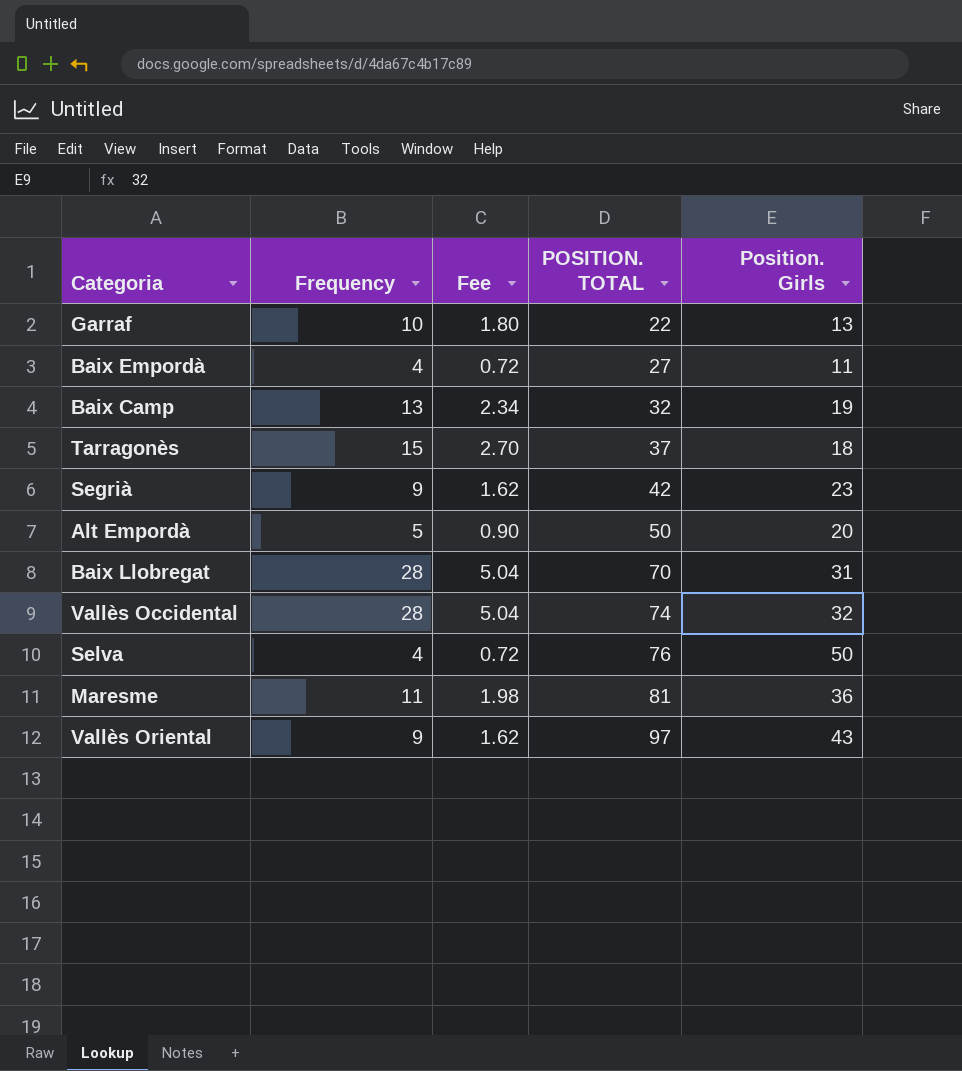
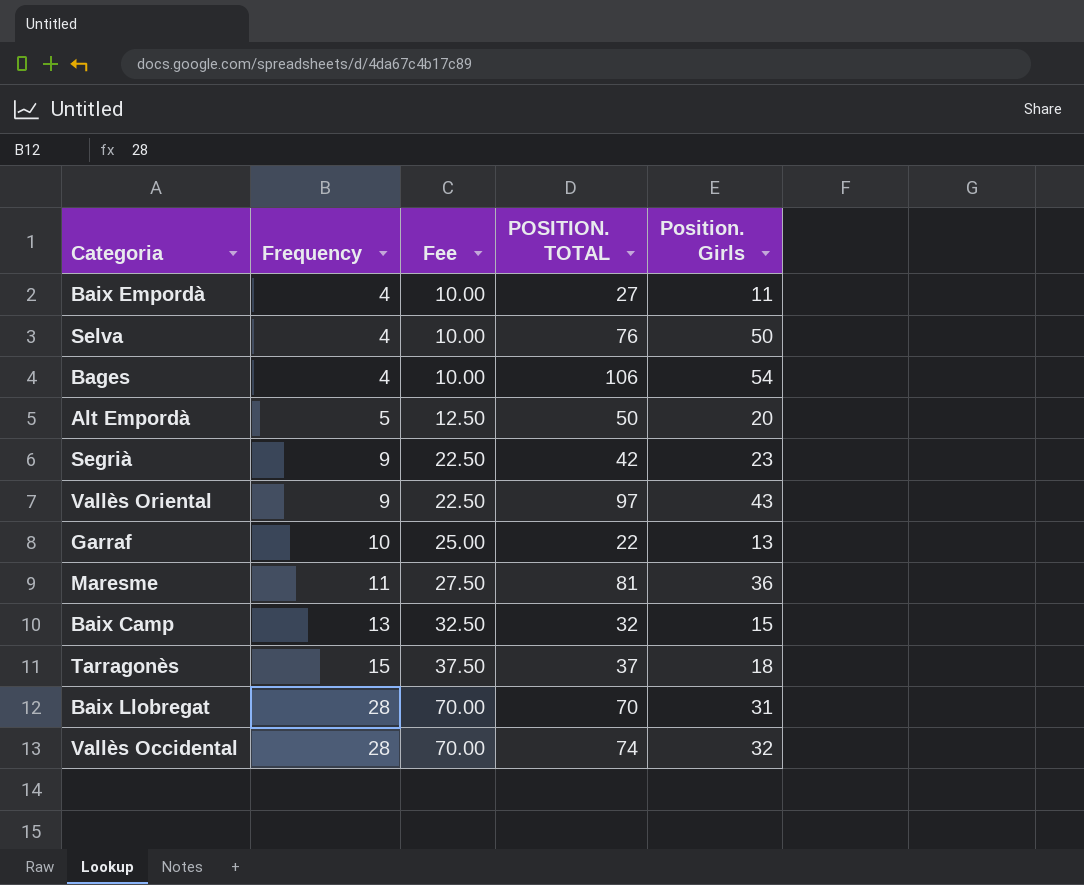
row order: POSITION. TOTAL ascending -> Frequency ascending
column Fee | formula: [Frequency] * 0.18 -> [Frequency] * 2.5
row Bages: none -> 4 | 10.00 | 106 | 54
Baix Camp | Position. Girls: 19 -> 15

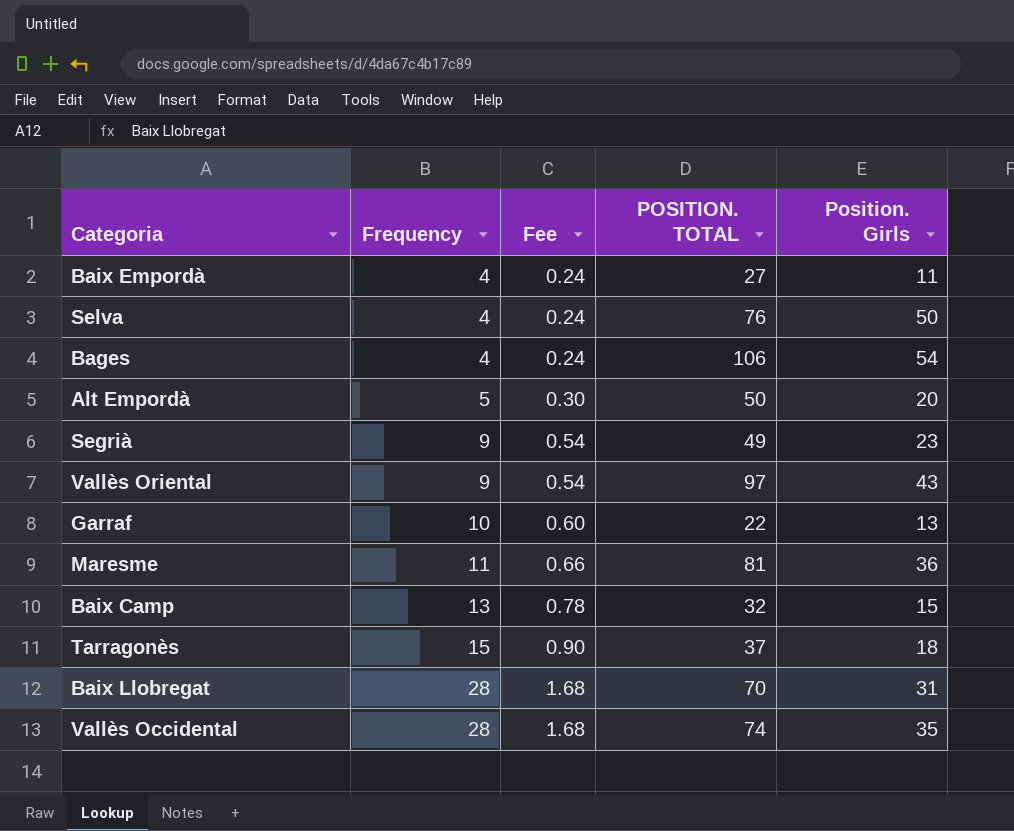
column Fee | formula: [Frequency] * 2.5 -> [Frequency] * 0.06
Segrià | POSITION. TOTAL: 42 -> 49
Vallès Occidental | Position. Girls: 32 -> 35

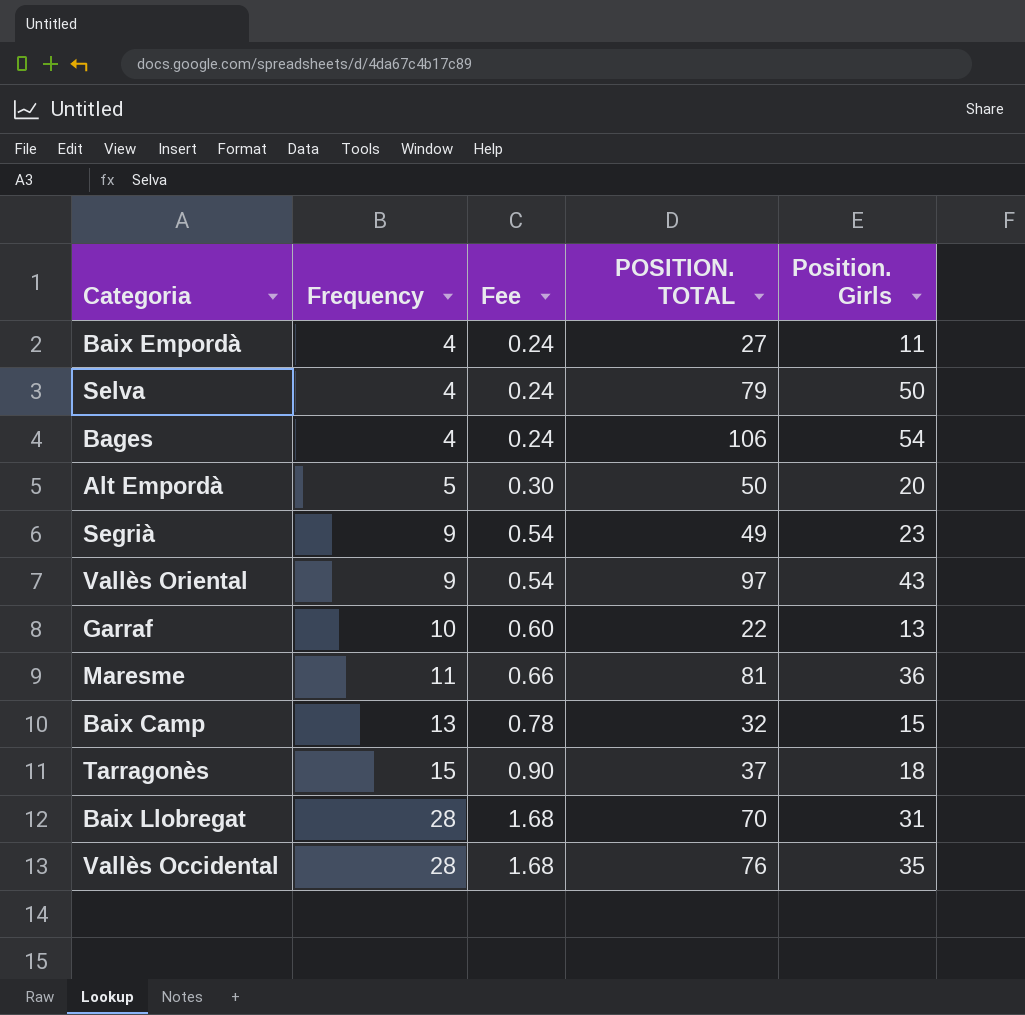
Selva | POSITION. TOTAL: 76 -> 79
Vallès Occidental | POSITION. TOTAL: 74 -> 76

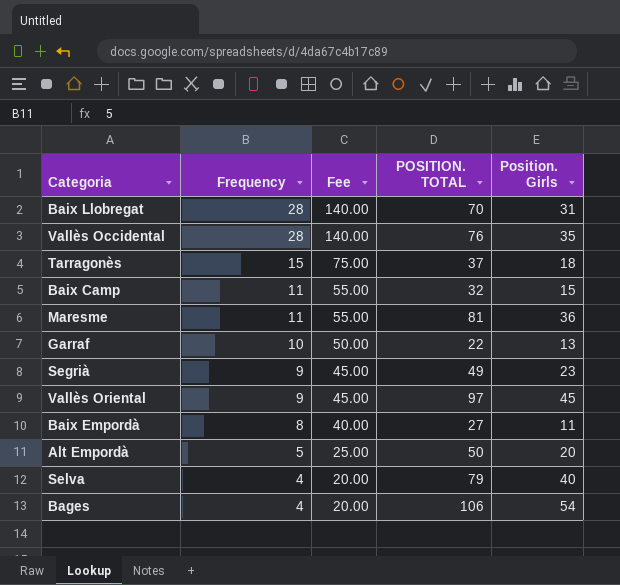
row order: Frequency ascending -> Frequency descending
column Fee | formula: [Frequency] * 0.06 -> [Frequency] * 5
Baix Camp | Frequency: 13 -> 11
Vallès Oriental | Position. Girls: 43 -> 45
Baix Empordà | Frequency: 4 -> 8
Selva | Position. Girls: 50 -> 40

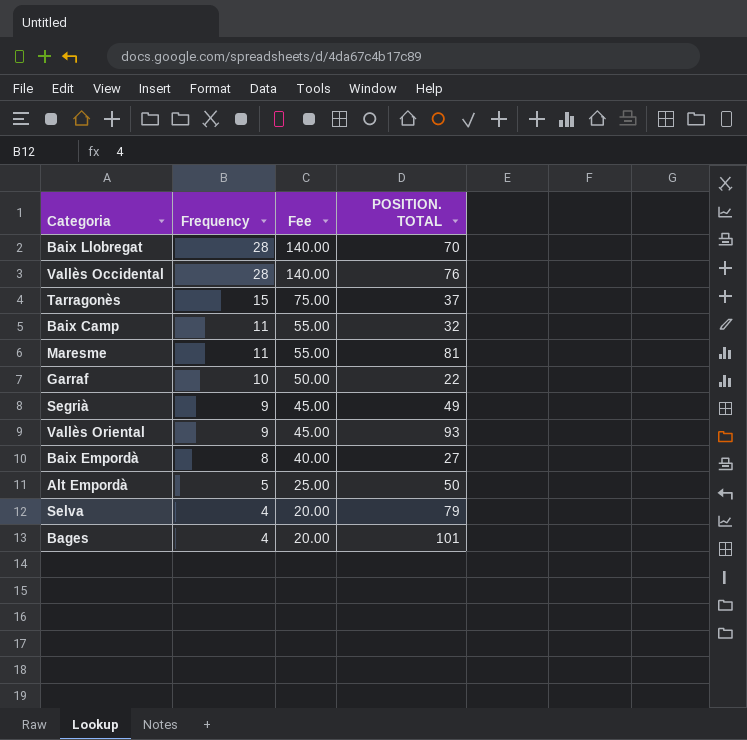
column Position. Girls | position: 5 -> none
Vallès Oriental | POSITION. TOTAL: 97 -> 93
Bages | POSITION. TOTAL: 106 -> 101

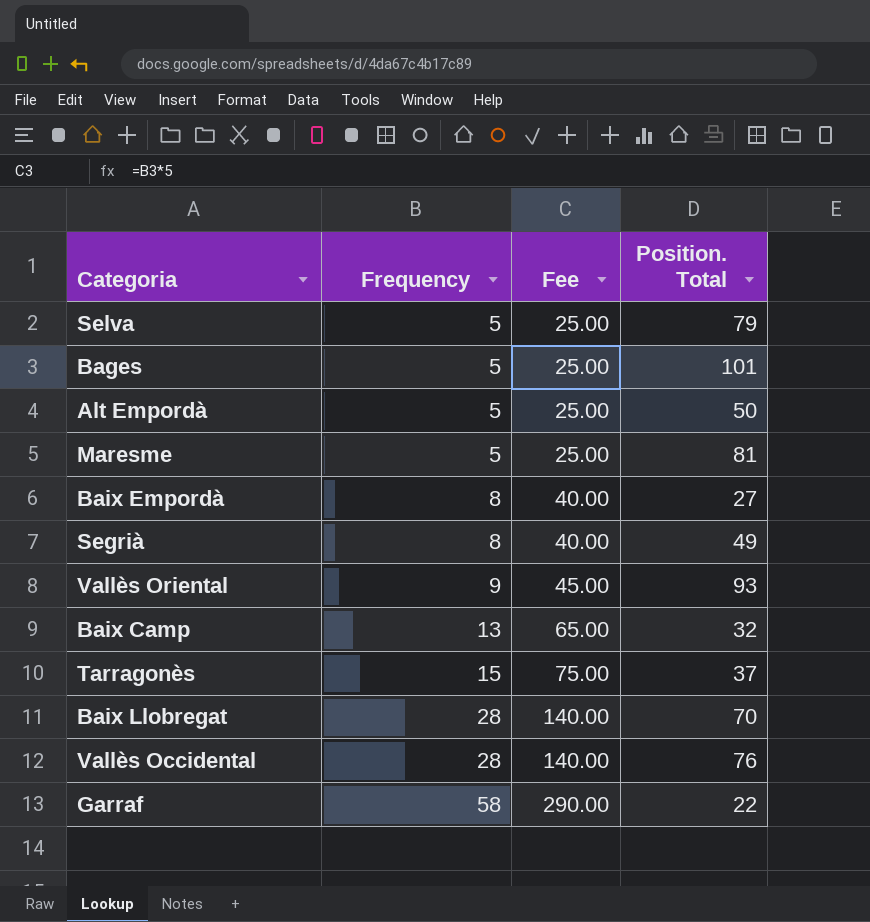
row order: Frequency descending -> Frequency ascending
column name: POSITION. TOTAL -> Position. Total
Selva | Frequency: 4 -> 5
Selva | Fee: 20.00 -> 25.00
Bages | Frequency: 4 -> 5
Bages | Fee: 20.00 -> 25.00
Maresme | Frequency: 11 -> 5
Maresme | Fee: 55.00 -> 25.00
Segrià | Frequency: 9 -> 8
Segrià | Fee: 45.00 -> 40.00
Baix Camp | Frequency: 11 -> 13
Baix Camp | Fee: 55.00 -> 65.00
Garraf | Frequency: 10 -> 58
Garraf | Fee: 50.00 -> 290.00

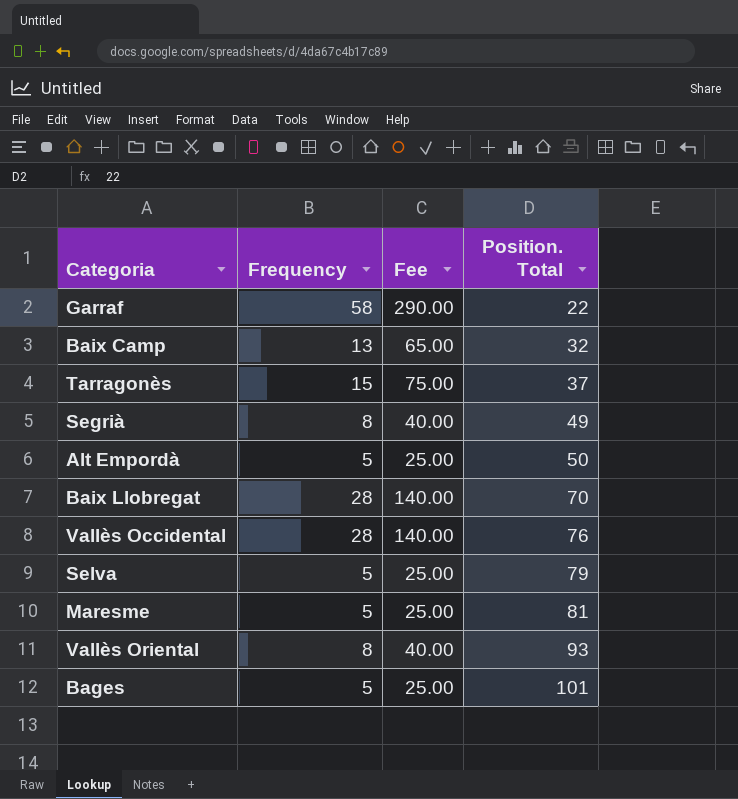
row order: Frequency ascending -> Position. Total ascending
row Baix Empordà: 8 | 40.00 | 27 -> none
Vallès Oriental | Frequency: 9 -> 8
Vallès Oriental | Fee: 45.00 -> 40.00

